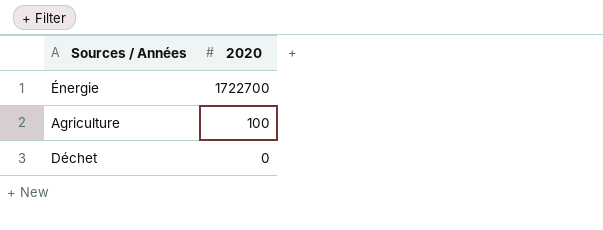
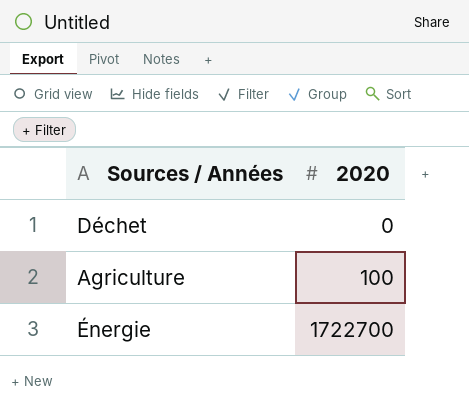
row order: 2020 descending -> 2020 ascending

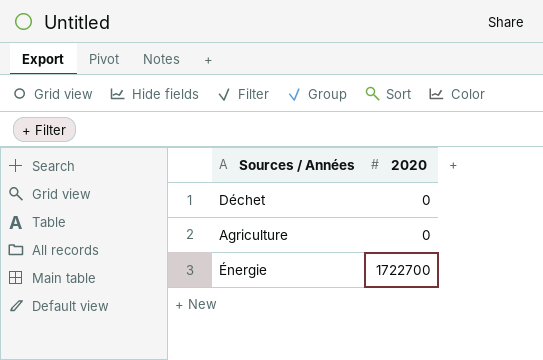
Agriculture | 2020: 100 -> 0

